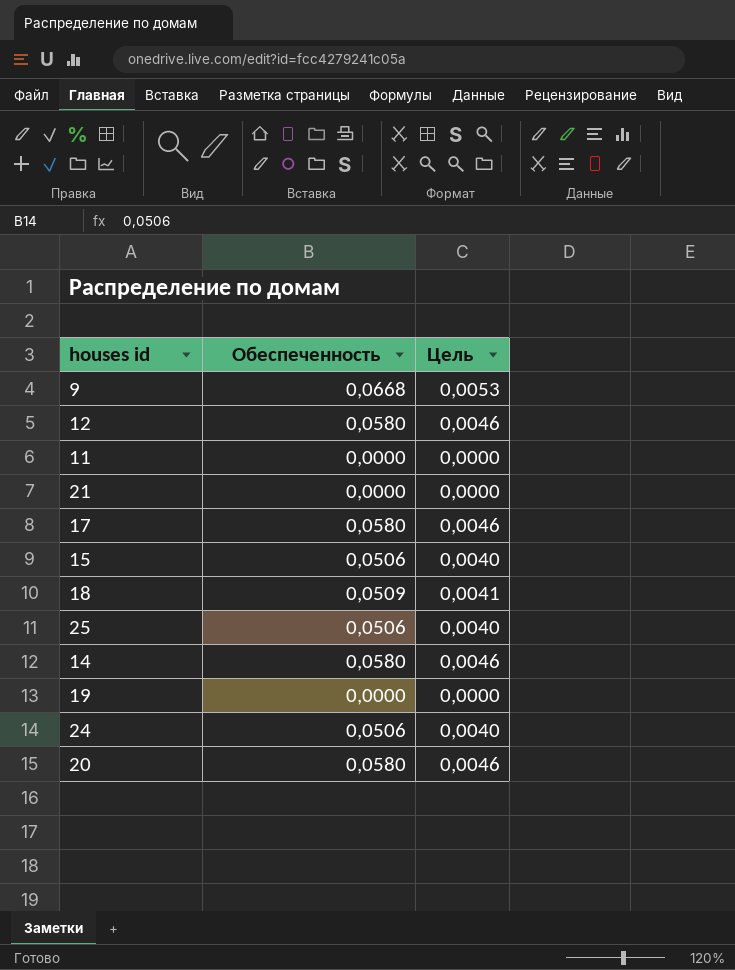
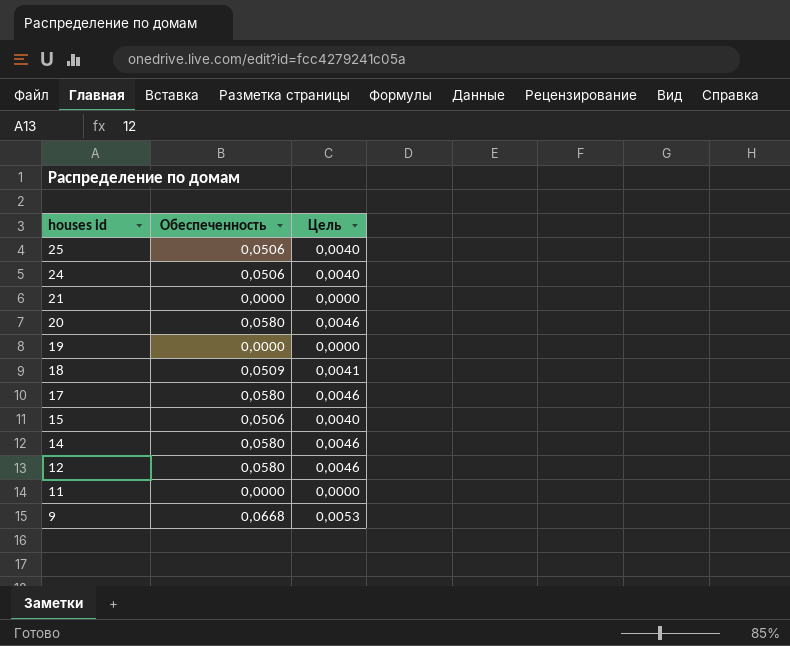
row order: none -> houses id descending

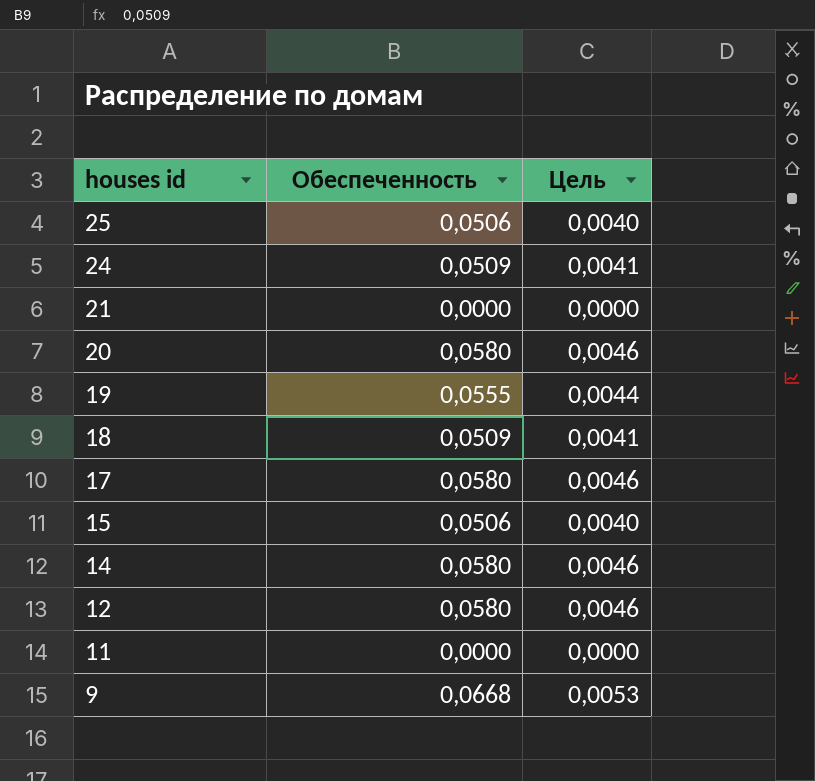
24 | Обеспеченность: 0,0506 -> 0,0509
24 | Цель: 0,0040 -> 0,0041
19 | Обеспеченность: 0,0000 -> 0,0555
19 | Цель: 0,0000 -> 0,0044

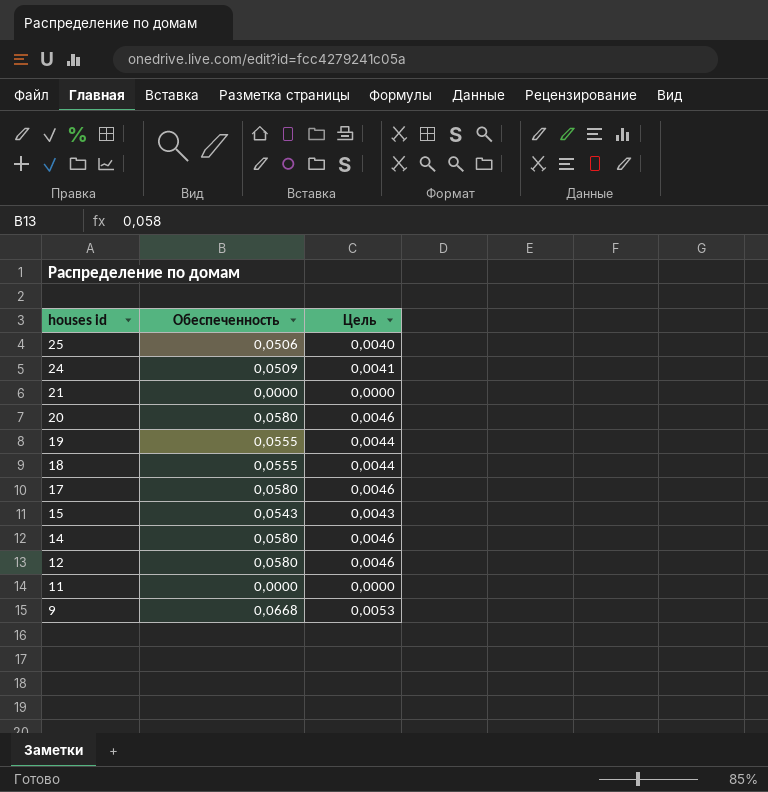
18 | Обеспеченность: 0,0509 -> 0,0555
18 | Цель: 0,0041 -> 0,0044
15 | Обеспеченность: 0,0506 -> 0,0543
15 | Цель: 0,0040 -> 0,0043

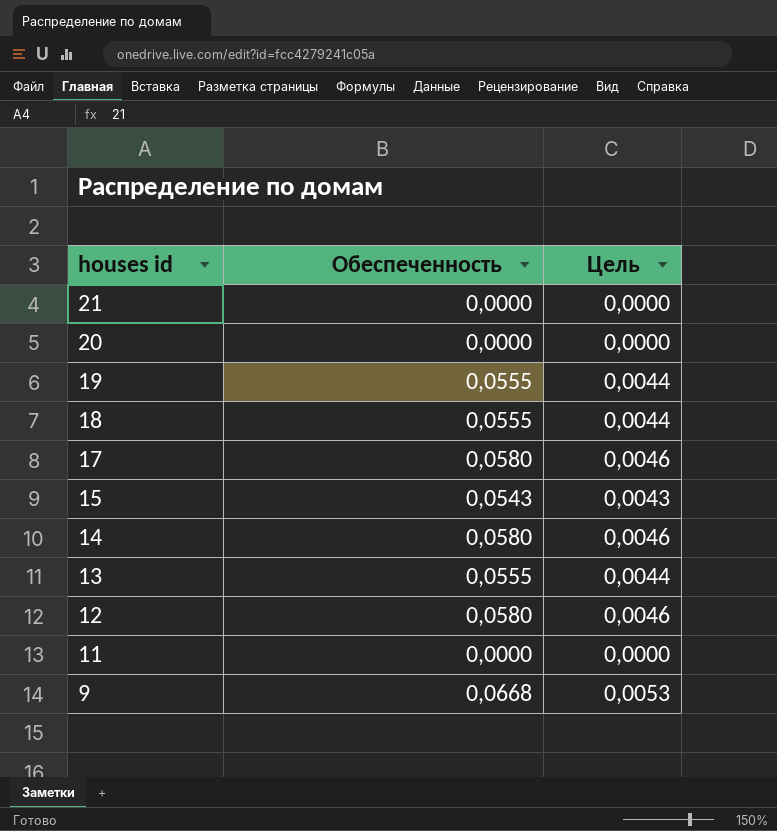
row 25: 0,0506 | 0,0040 -> none
row 24: 0,0509 | 0,0041 -> none
20 | Обеспеченность: 0,0580 -> 0,0000
20 | Цель: 0,0046 -> 0,0000
row 13: none -> 0,0555 | 0,0044

